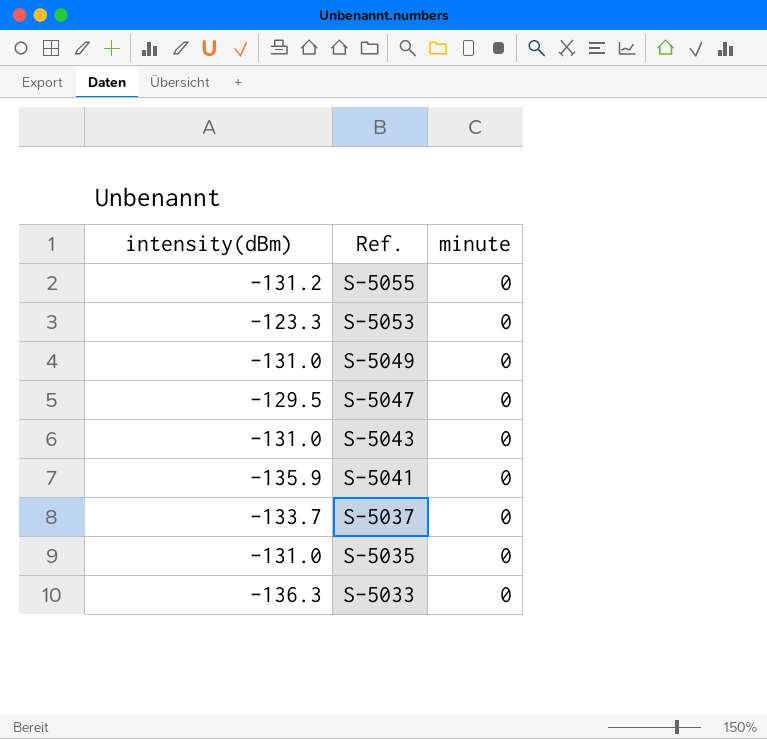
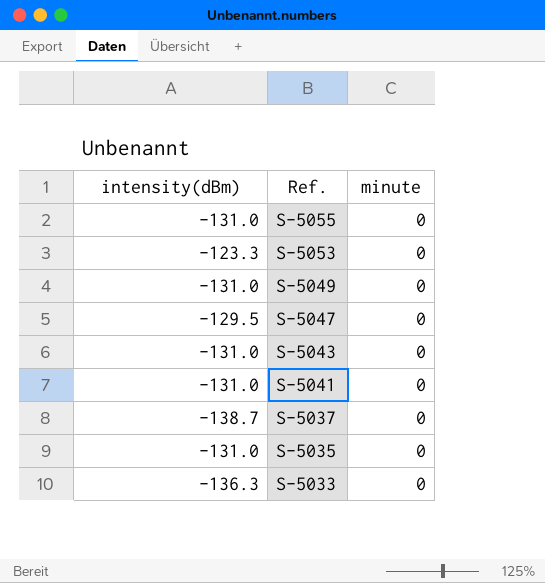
S-5055 | intensity(dBm): -131.2 -> -131.0
S-5041 | intensity(dBm): -135.9 -> -131.0
S-5037 | intensity(dBm): -133.7 -> -138.7

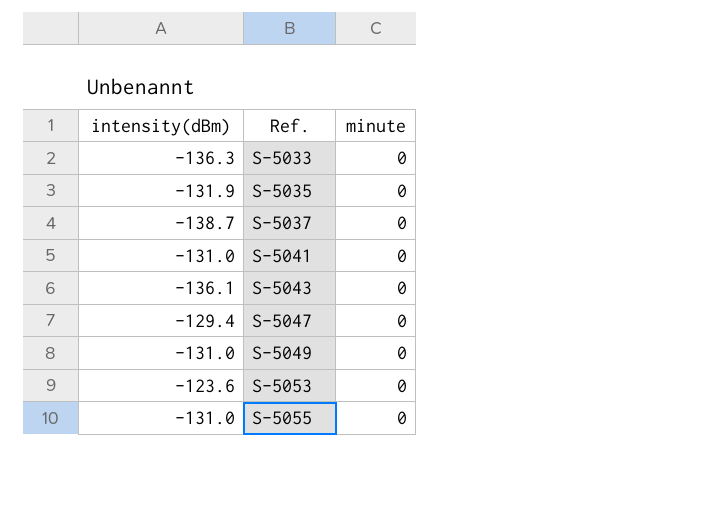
row order: Ref. descending -> Ref. ascending
S-5035 | intensity(dBm): -131.0 -> -131.9
S-5043 | intensity(dBm): -131.0 -> -136.1
S-5047 | intensity(dBm): -129.5 -> -129.4
S-5053 | intensity(dBm): -123.3 -> -123.6

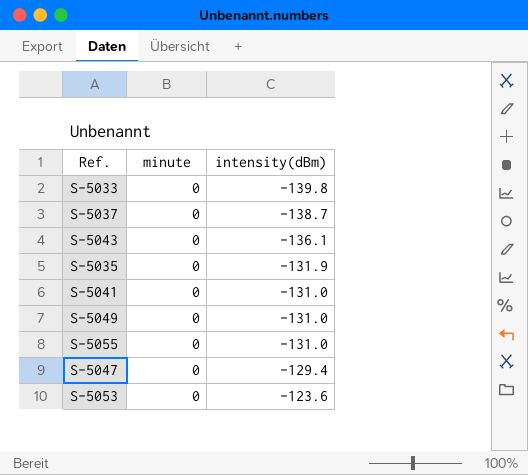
row order: Ref. ascending -> intensity(dBm) ascending
column intensity(dBm) | position: 1 -> 3
S-5033 | intensity(dBm): -136.3 -> -139.8

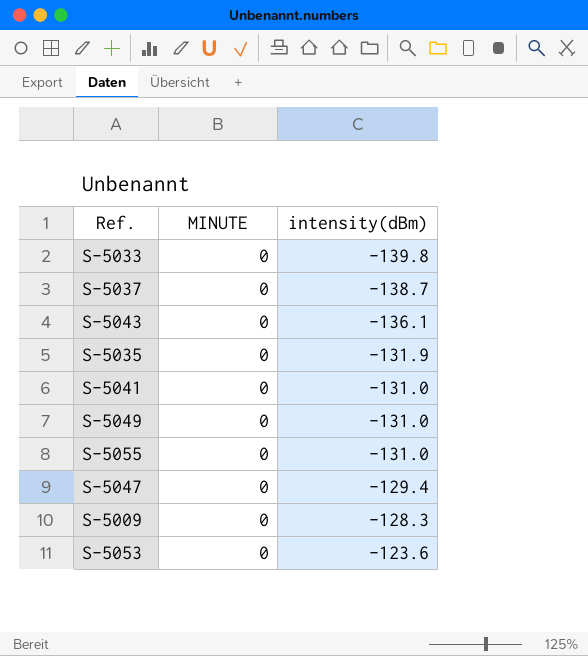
column name: minute -> MINUTE
row S-5009: none -> 0 | -128.3

